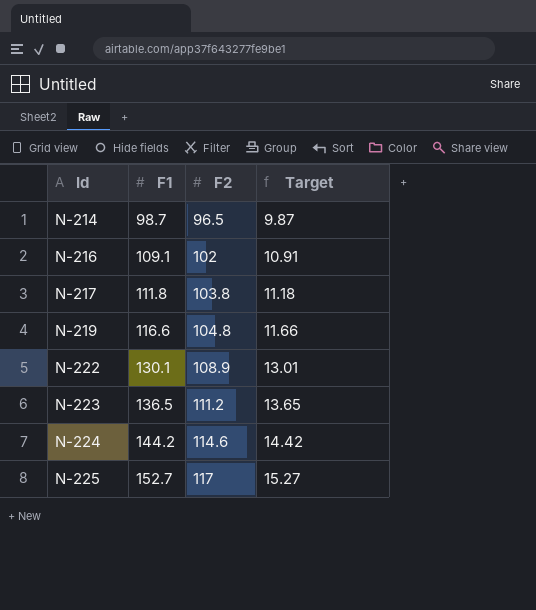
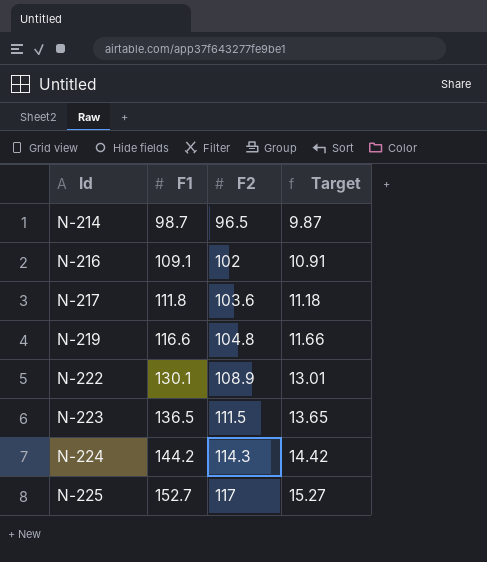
N-217 | F2: 103.8 -> 103.6
N-223 | F2: 111.2 -> 111.5
N-224 | F2: 114.6 -> 114.3

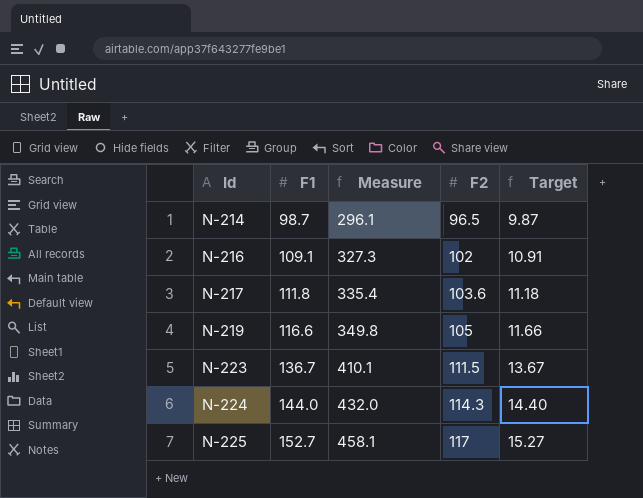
column Measure | formula: none -> [F1] * 3
row N-222: 130.1 | 108.9 | 13.01 -> none
N-219 | F2: 104.8 -> 105
N-223 | F1: 136.5 -> 136.7
N-223 | Target: 13.65 -> 13.67
N-224 | F1: 144.2 -> 144.0
N-224 | Target: 14.42 -> 14.40

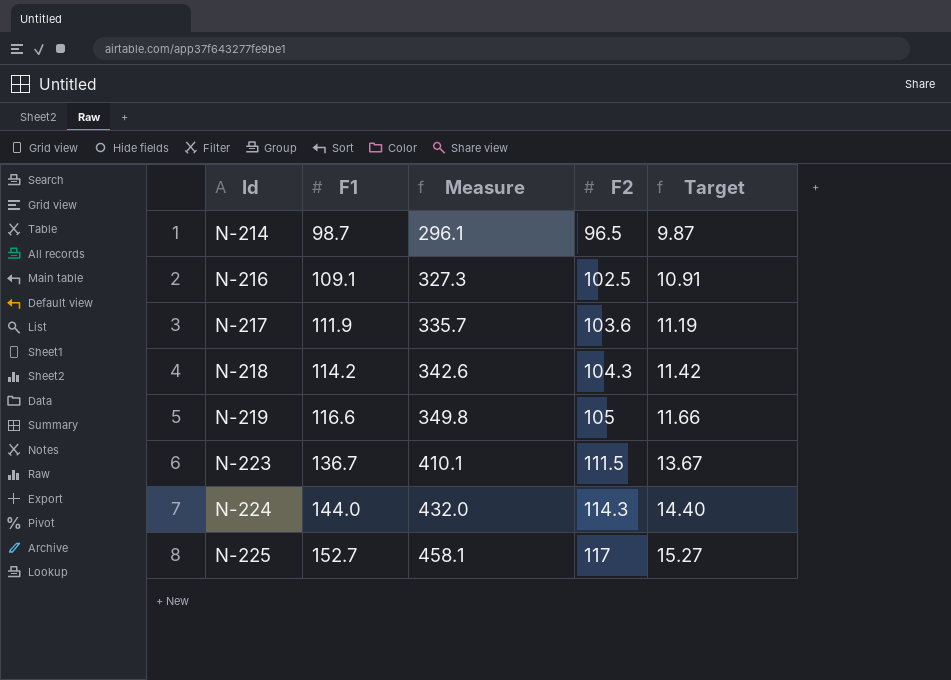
N-216 | F2: 102 -> 102.5
N-217 | F1: 111.8 -> 111.9
N-217 | Measure: 335.4 -> 335.7
N-217 | Target: 11.18 -> 11.19
row N-218: none -> 114.2 | 342.6 | 104.3 | 11.42

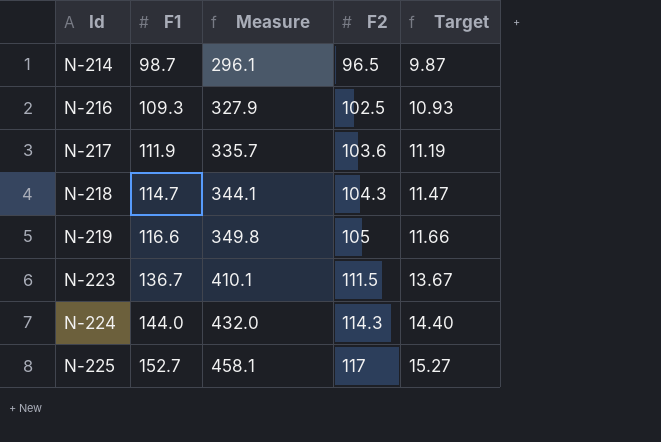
N-216 | F1: 109.1 -> 109.3
N-216 | Measure: 327.3 -> 327.9
N-216 | Target: 10.91 -> 10.93
N-218 | F1: 114.2 -> 114.7
N-218 | Measure: 342.6 -> 344.1
N-218 | Target: 11.42 -> 11.47

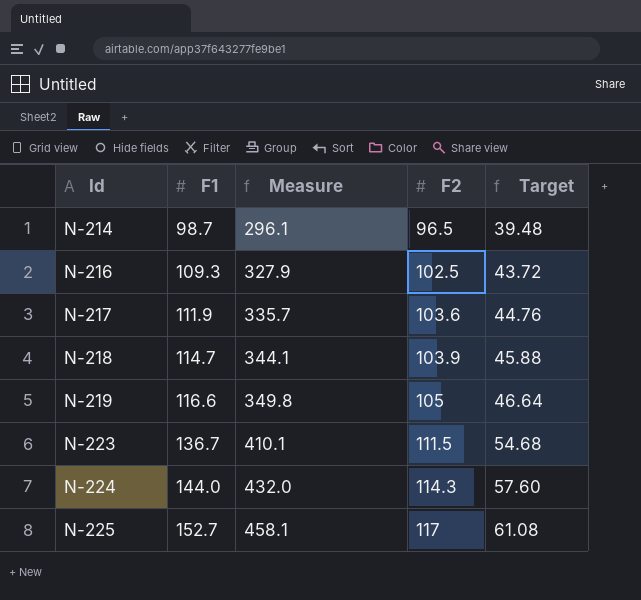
column Target | formula: [F1] * 0.1 -> [F1] * 0.4
N-218 | F2: 104.3 -> 103.9

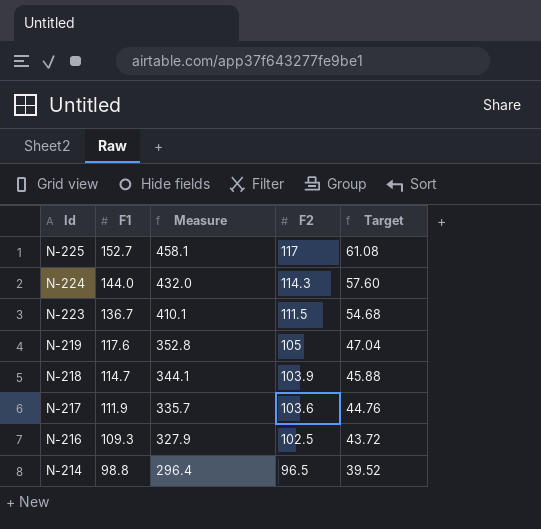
row order: Id ascending -> Id descending
N-219 | F1: 116.6 -> 117.6
N-219 | Measure: 349.8 -> 352.8
N-219 | Target: 46.64 -> 47.04
N-214 | F1: 98.7 -> 98.8
N-214 | Measure: 296.1 -> 296.4
N-214 | Target: 39.48 -> 39.52

